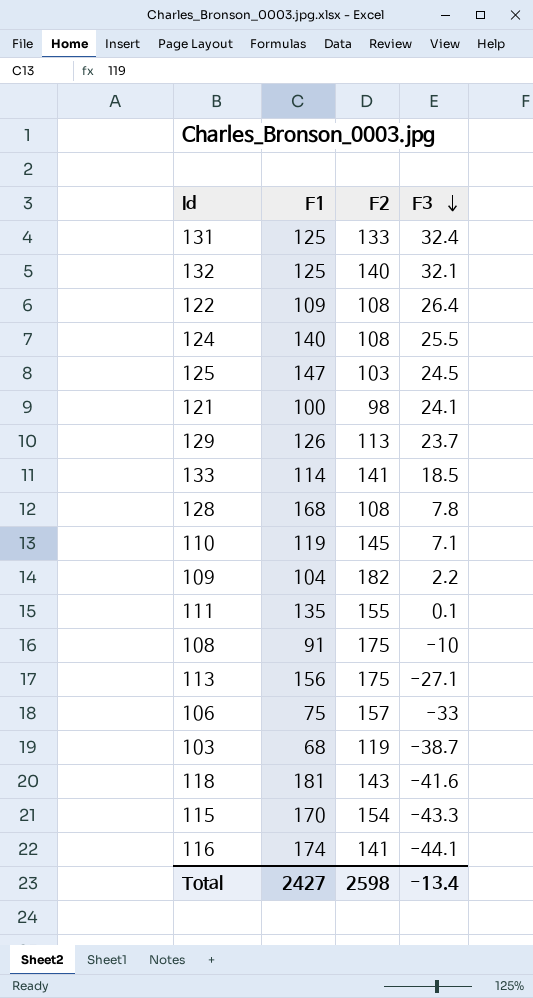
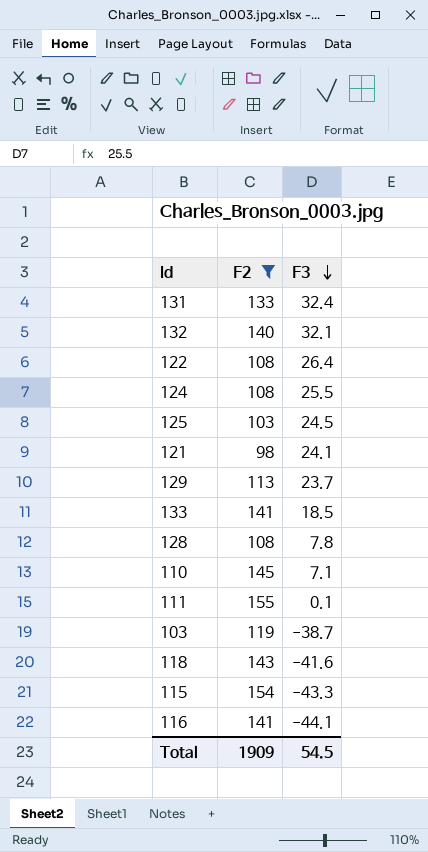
filter: none -> F2 <= 155
column F1 | position: 2 -> none
Total | F2: 2598 -> 1909
Total | F3: -13.4 -> 54.5

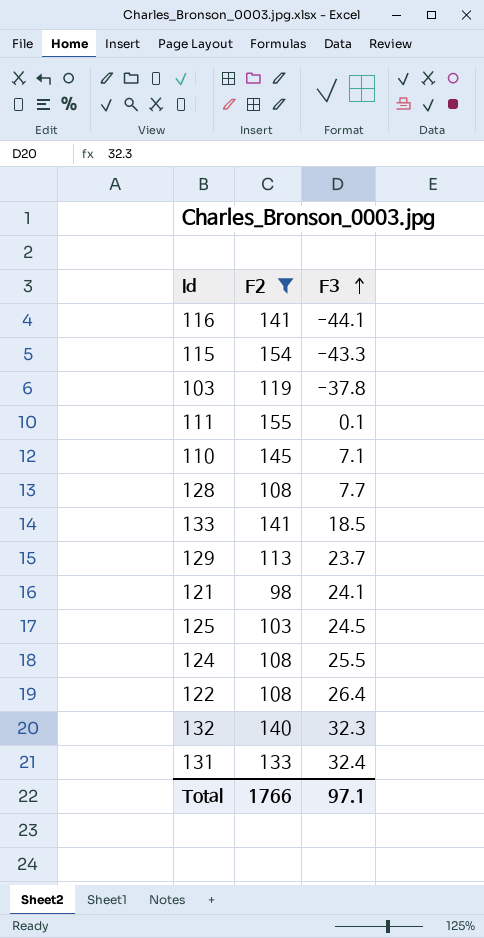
row order: F3 descending -> F3 ascending
row 118: 143 | -41.6 -> none
103 | F3: -38.7 -> -37.8
128 | F3: 7.8 -> 7.7
132 | F3: 32.1 -> 32.3
Total | F2: 1909 -> 1766
Total | F3: 54.5 -> 97.1

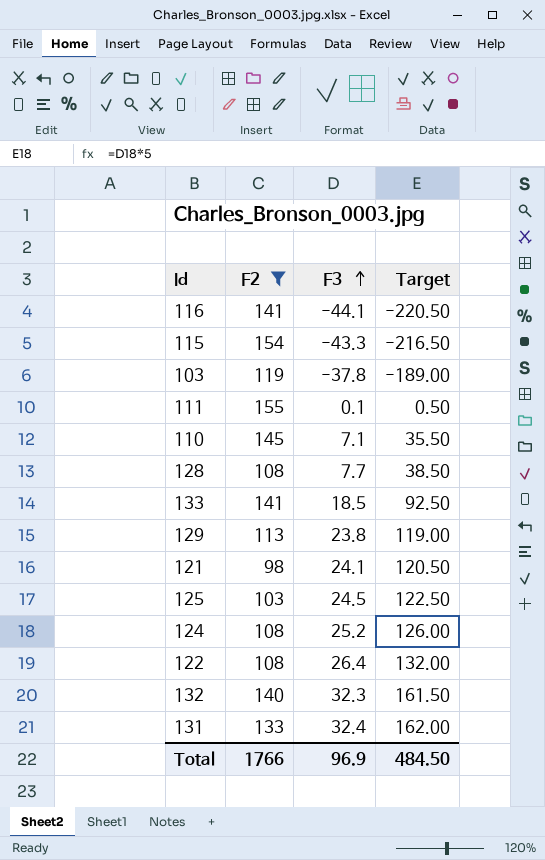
column Target | formula: none -> [F3] * 5
129 | F3: 23.7 -> 23.8
124 | F3: 25.5 -> 25.2
Total | F3: 97.1 -> 96.9

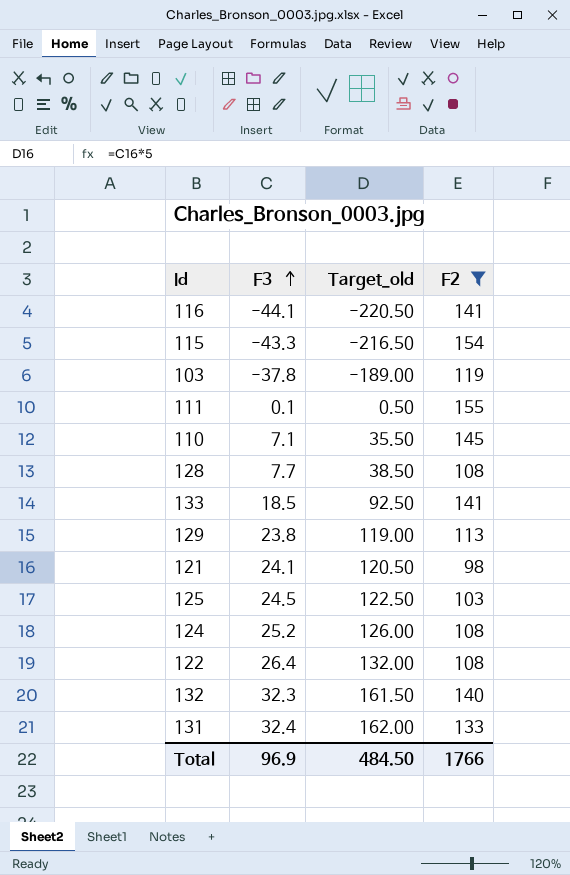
column name: Target -> Target_old
column F2 | position: 2 -> 4

